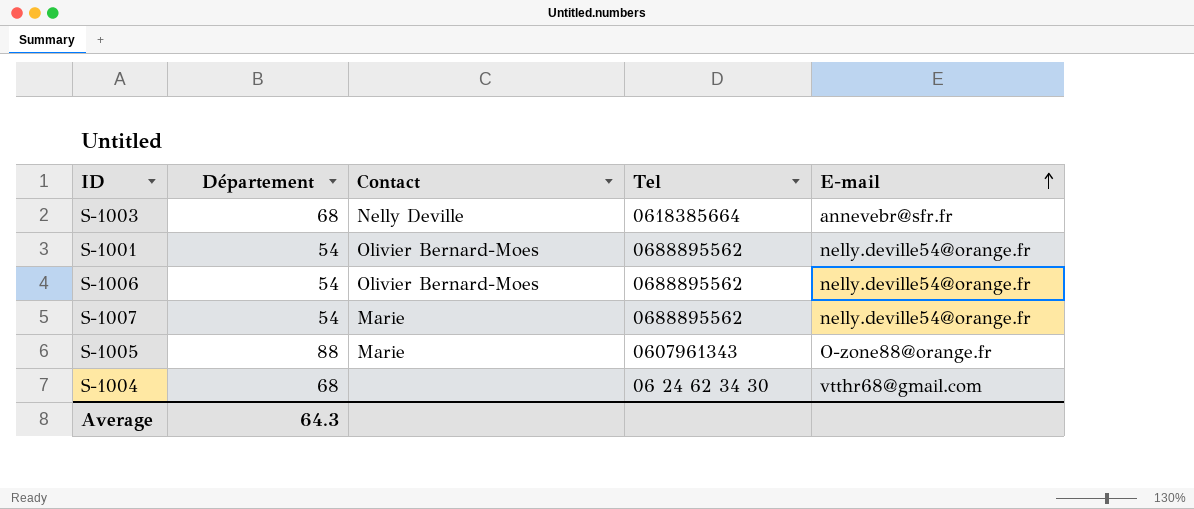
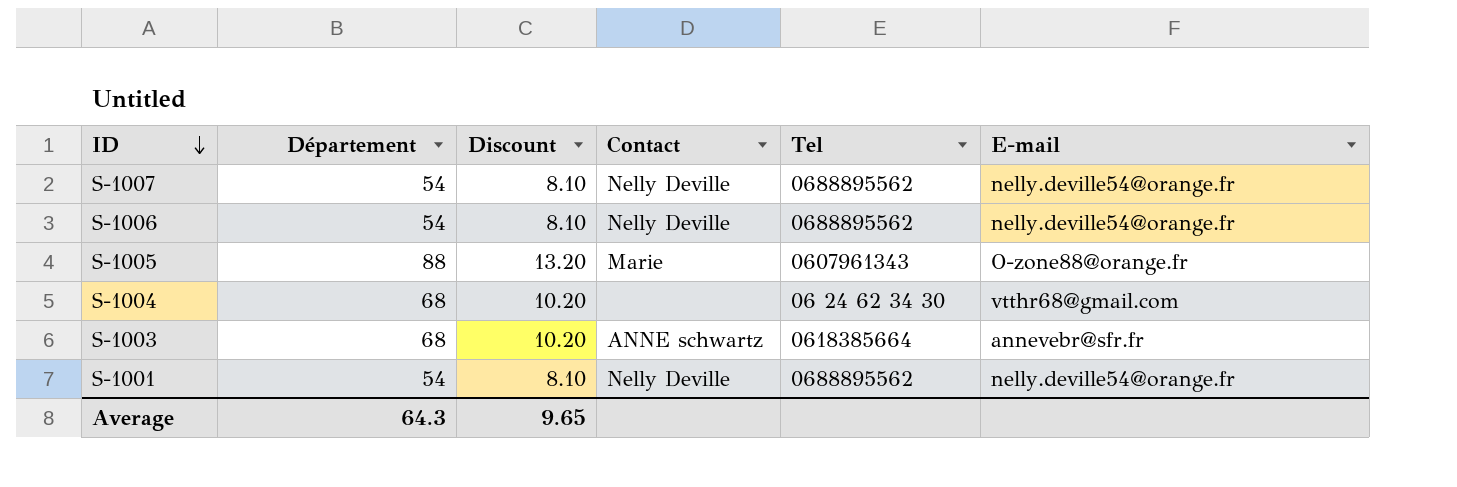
row order: E-mail ascending -> ID descending
column Discount | formula: none -> [Département] * 0.15
S-1007 | Contact: Marie -> Nelly Deville
S-1006 | Contact: Olivier Bernard-Moes -> Nelly Deville
S-1003 | Contact: Nelly Deville -> ANNE schwartz
S-1001 | Contact: Olivier Bernard-Moes -> Nelly Deville

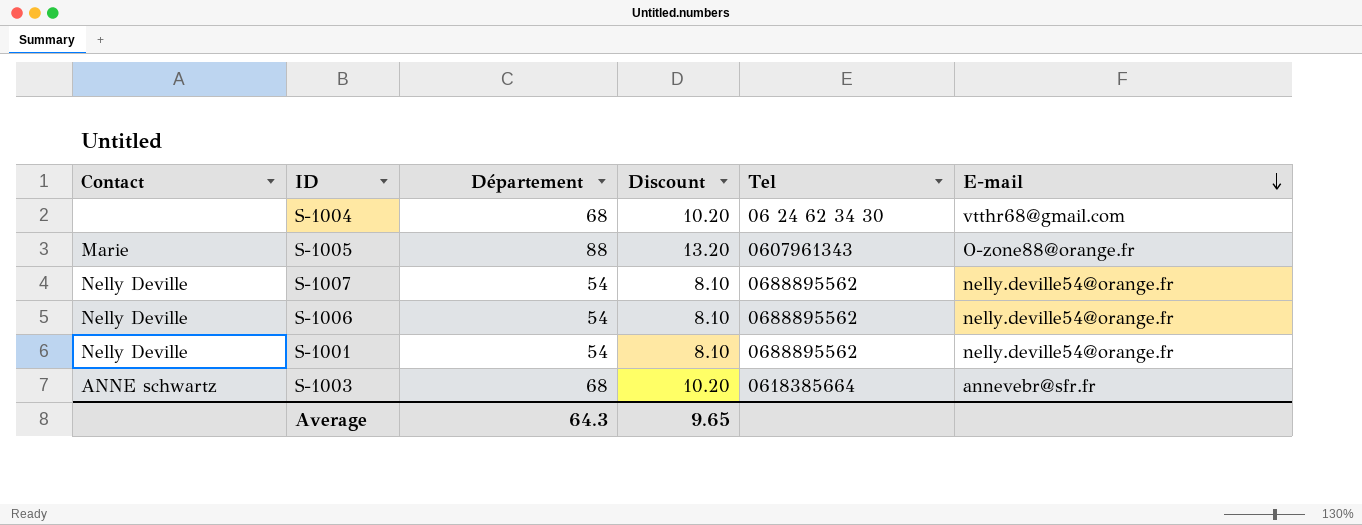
row order: ID descending -> E-mail descending
column Contact | position: 4 -> 1

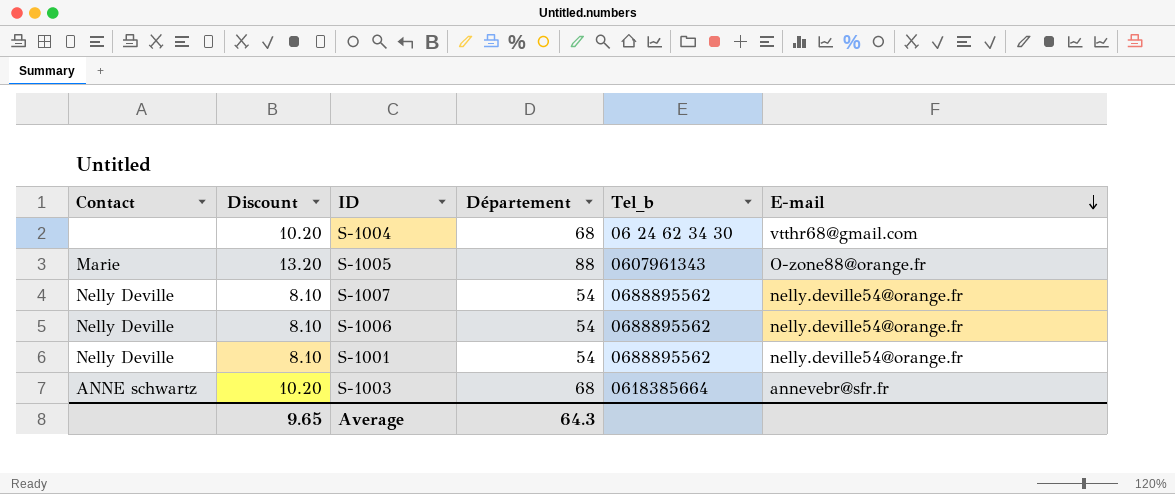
column Discount | position: 4 -> 2
column name: Tel -> Tel_b

